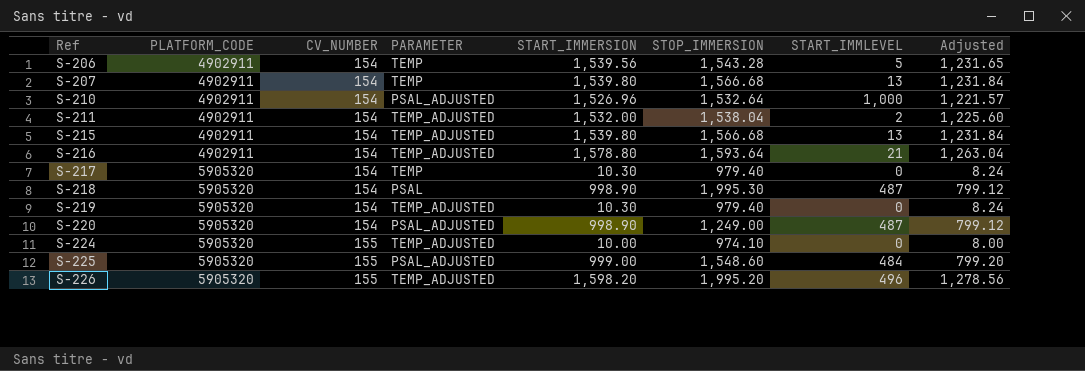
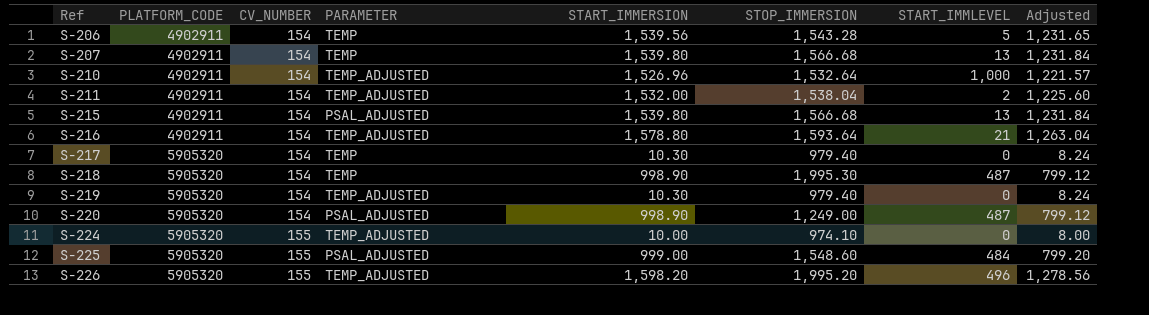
S-210 | PARAMETER: PSAL_ADJUSTED -> TEMP_ADJUSTED
S-215 | PARAMETER: TEMP_ADJUSTED -> PSAL_ADJUSTED
S-218 | PARAMETER: PSAL -> TEMP

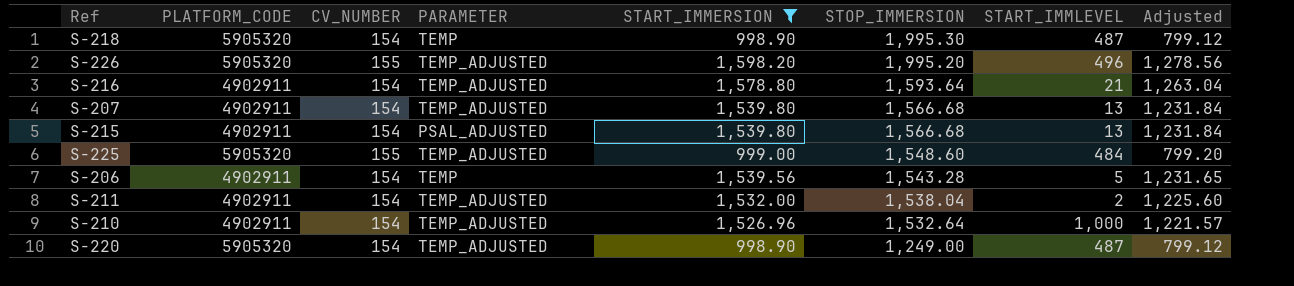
filter: none -> START_IMMERSION >= 998.90
row order: Ref ascending -> STOP_IMMERSION descending
S-207 | PARAMETER: TEMP -> TEMP_ADJUSTED
S-225 | PARAMETER: PSAL_ADJUSTED -> TEMP_ADJUSTED
S-220 | PARAMETER: PSAL_ADJUSTED -> TEMP_ADJUSTED

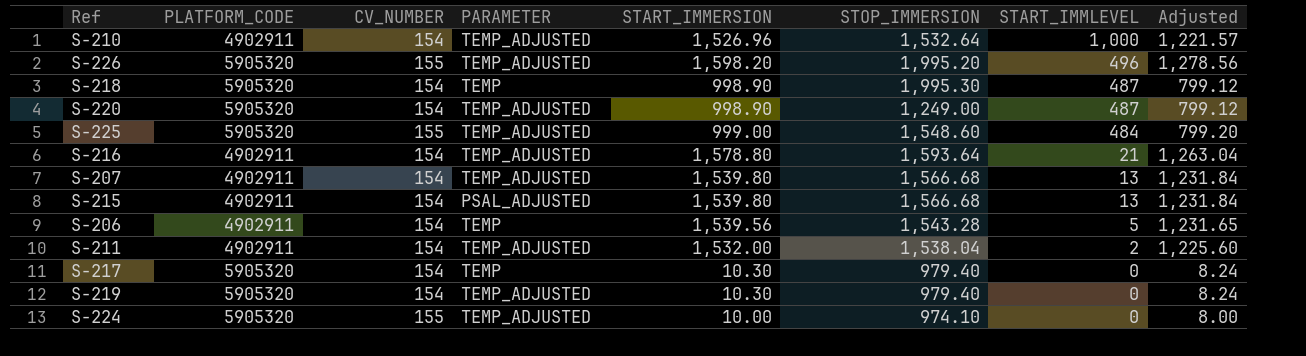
filter: START_IMMERSION >= 998.90 -> none
row order: STOP_IMMERSION descending -> START_IMMLEVEL descending

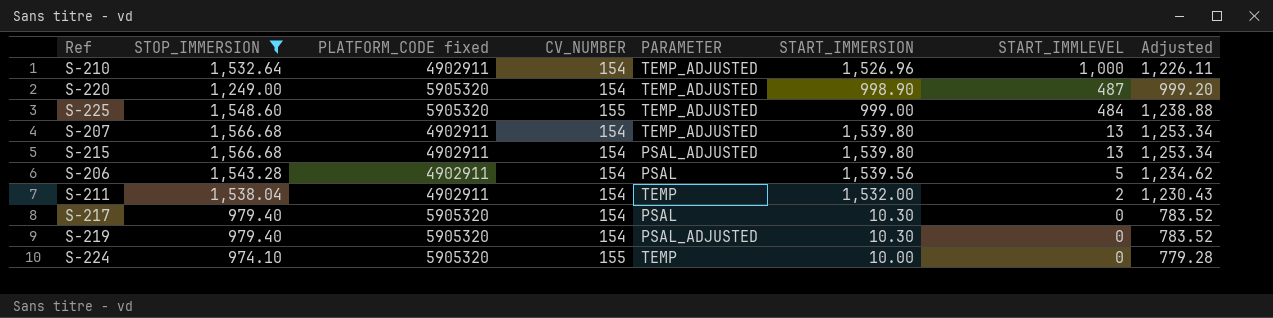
filter: none -> STOP_IMMERSION <= 1,566.68
column STOP_IMMERSION | position: 6 -> 2
column name: PLATFORM_CODE -> PLATFORM_CODE fixed
column Adjusted | formula: [START_IMMERSION] * 0.8 -> [STOP_IMMERSION] * 0.8
S-206 | PARAMETER: TEMP -> PSAL
S-211 | PARAMETER: TEMP_ADJUSTED -> TEMP
S-217 | PARAMETER: TEMP -> PSAL
S-219 | PARAMETER: TEMP_ADJUSTED -> PSAL_ADJUSTED
S-224 | PARAMETER: TEMP_ADJUSTED -> TEMP

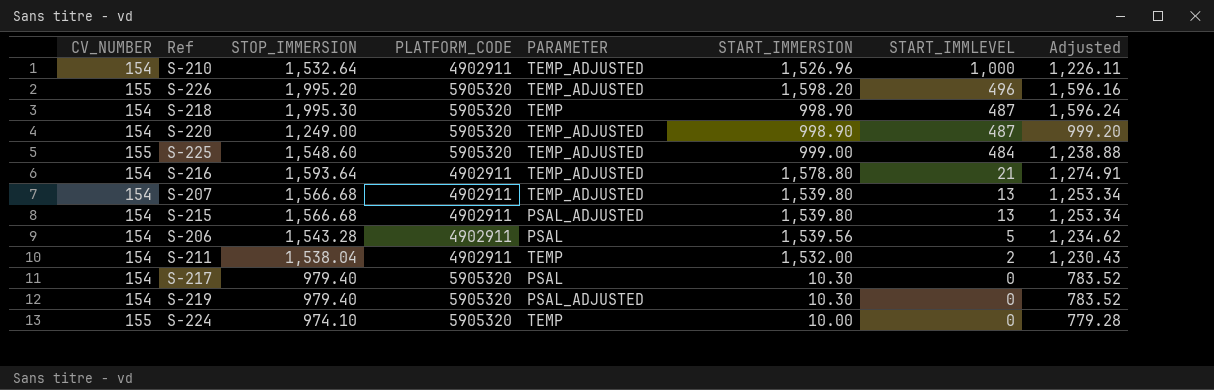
filter: STOP_IMMERSION <= 1,566.68 -> none
column CV_NUMBER | position: 4 -> 1
column name: PLATFORM_CODE fixed -> PLATFORM_CODE

